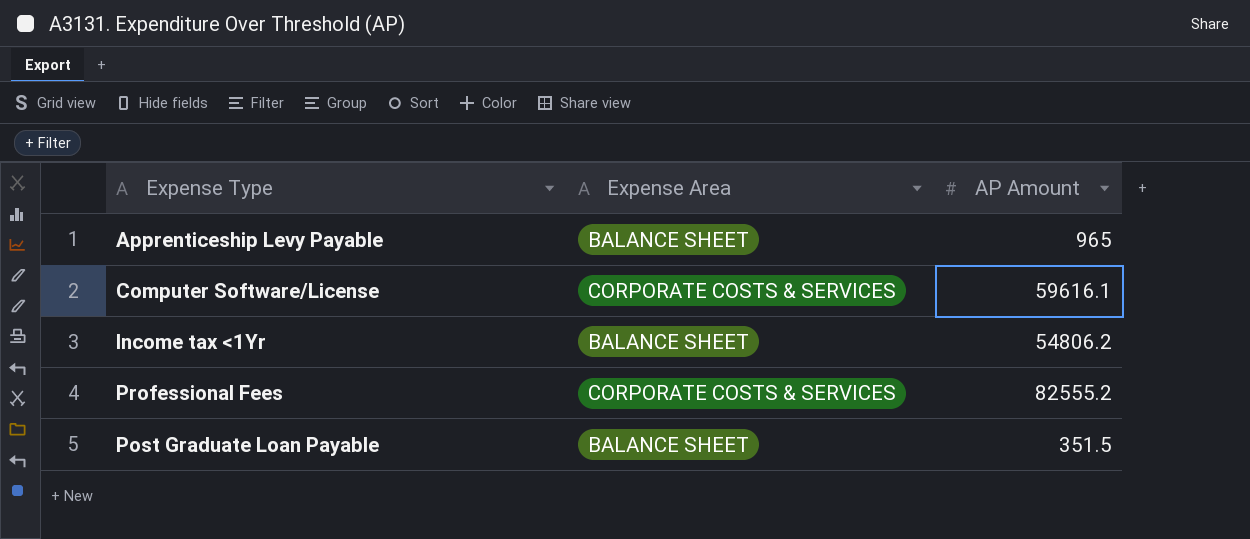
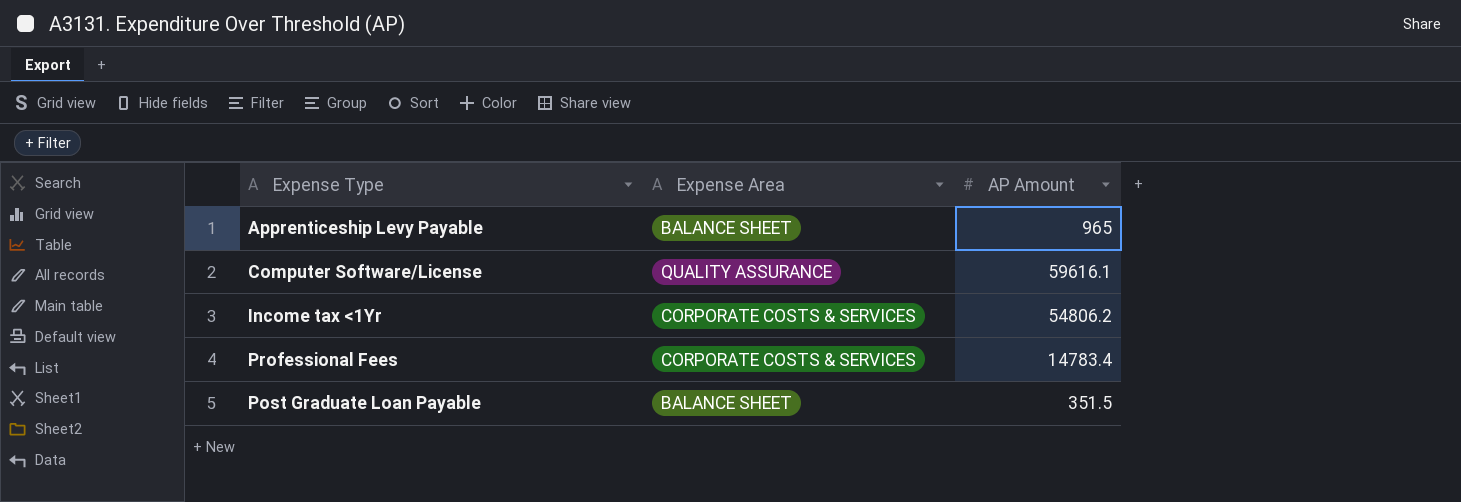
Computer Software/License | Expense Area: CORPORATE COSTS & SERVICES -> QUALITY ASSURANCE
Income tax <1Yr | Expense Area: BALANCE SHEET -> CORPORATE COSTS & SERVICES
Professional Fees | AP Amount: 82555.2 -> 14783.4

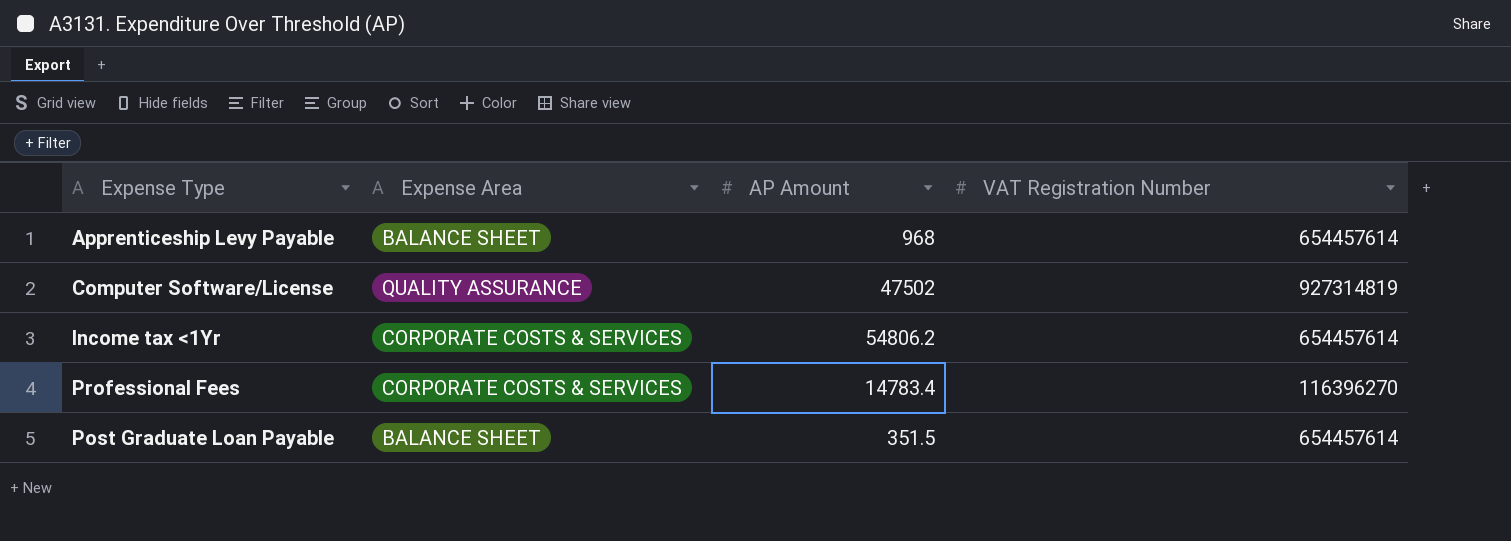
column VAT Registration Number | position: none -> 4
Apprenticeship Levy Payable | AP Amount: 965 -> 968
Computer Software/License | AP Amount: 59616.1 -> 47502

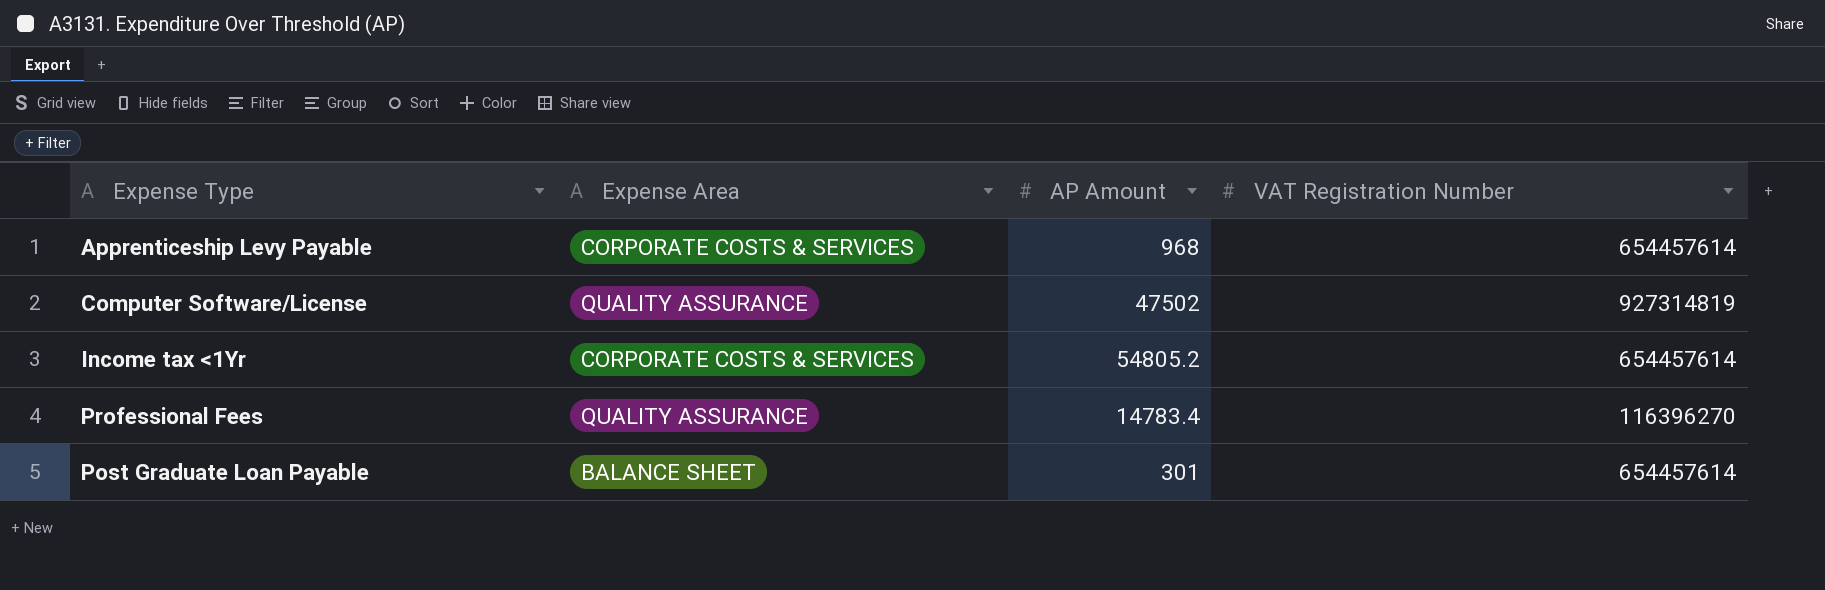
Apprenticeship Levy Payable | Expense Area: BALANCE SHEET -> CORPORATE COSTS & SERVICES
Income tax <1Yr | AP Amount: 54806.2 -> 54805.2
Professional Fees | Expense Area: CORPORATE COSTS & SERVICES -> QUALITY ASSURANCE
Post Graduate Loan Payable | AP Amount: 351.5 -> 301

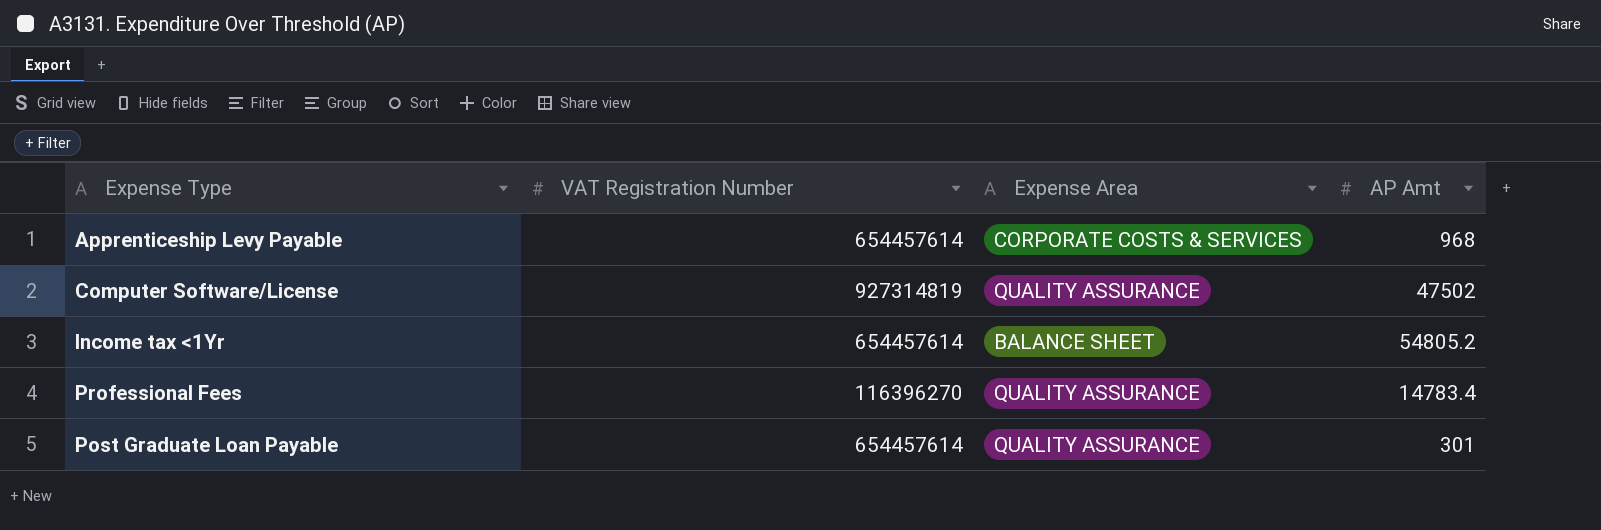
column VAT Registration Number | position: 4 -> 2
column name: AP Amount -> AP Amt
Income tax <1Yr | Expense Area: CORPORATE COSTS & SERVICES -> BALANCE SHEET
Post Graduate Loan Payable | Expense Area: BALANCE SHEET -> QUALITY ASSURANCE

